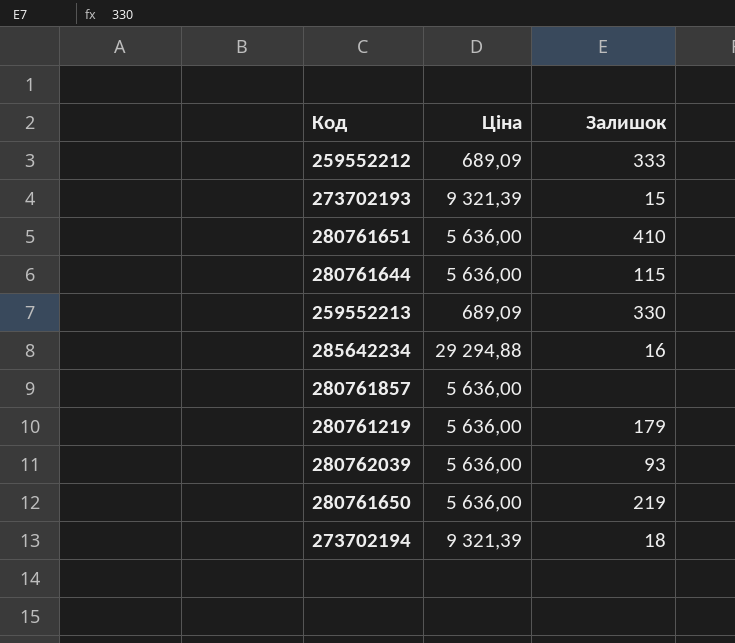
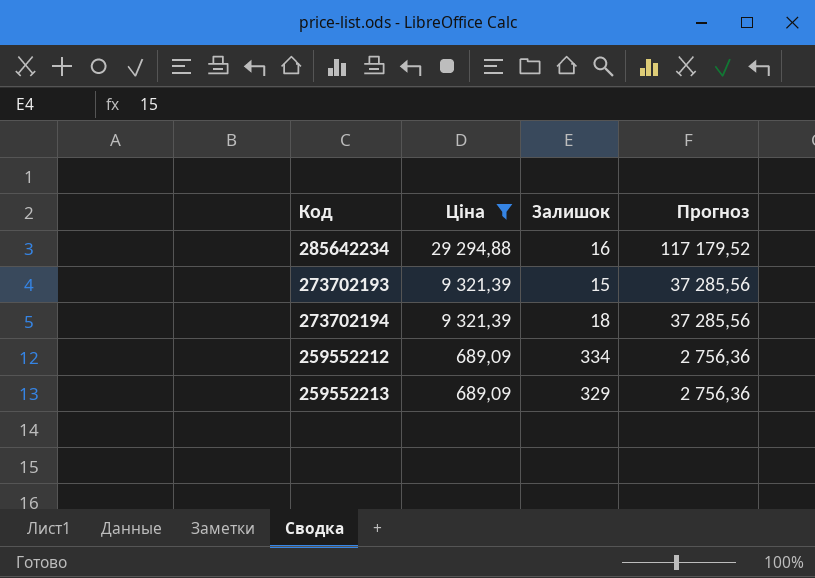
filter: none -> Ціна != 5 636,00
row order: none -> Ціна descending
column Прогноз | formula: none -> [Ціна] * 4
259552212 | Залишок: 333 -> 334
259552213 | Залишок: 330 -> 329

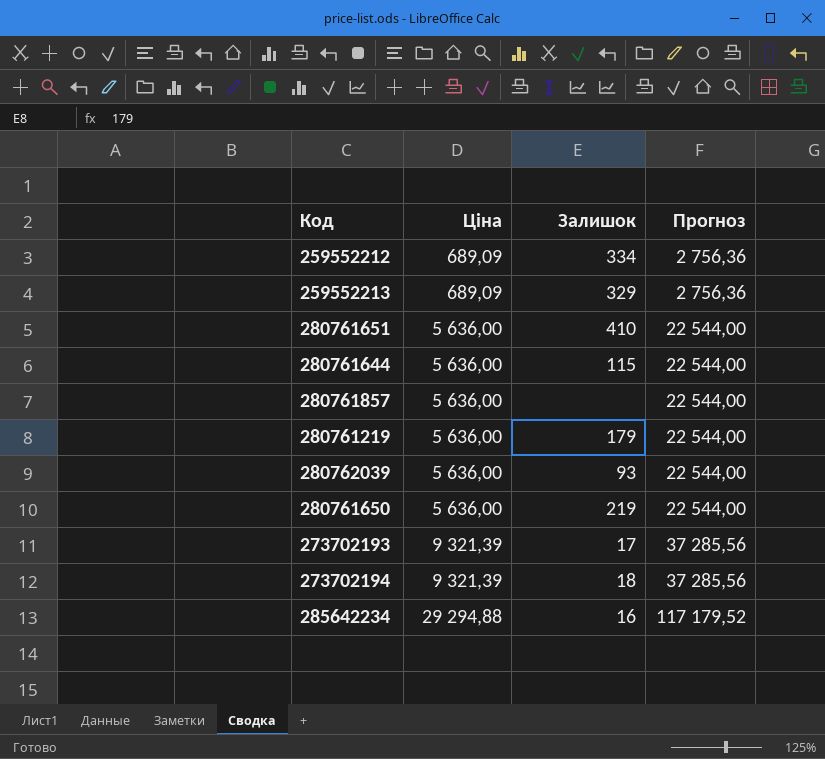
filter: Ціна != 5 636,00 -> none
row order: Ціна descending -> Ціна ascending
273702193 | Залишок: 15 -> 17

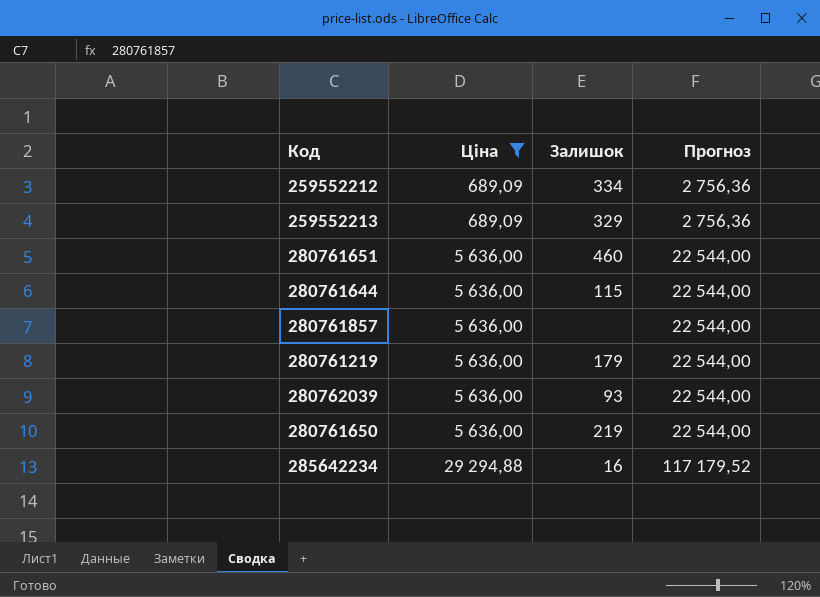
filter: none -> Ціна != 9 321,39
280761651 | Залишок: 410 -> 460

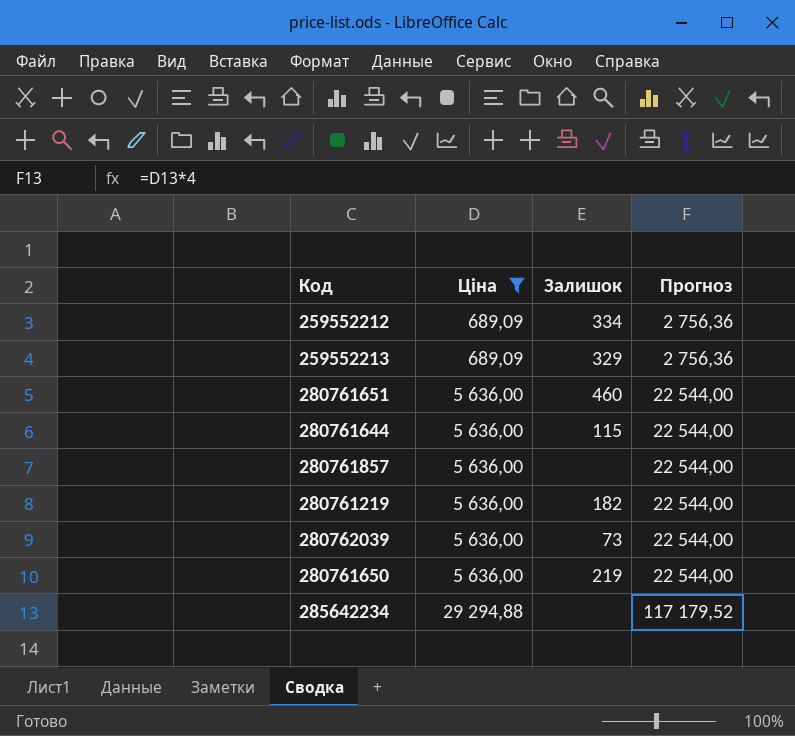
280761219 | Залишок: 179 -> 182
280762039 | Залишок: 93 -> 73
285642234 | Залишок: 16 -> none

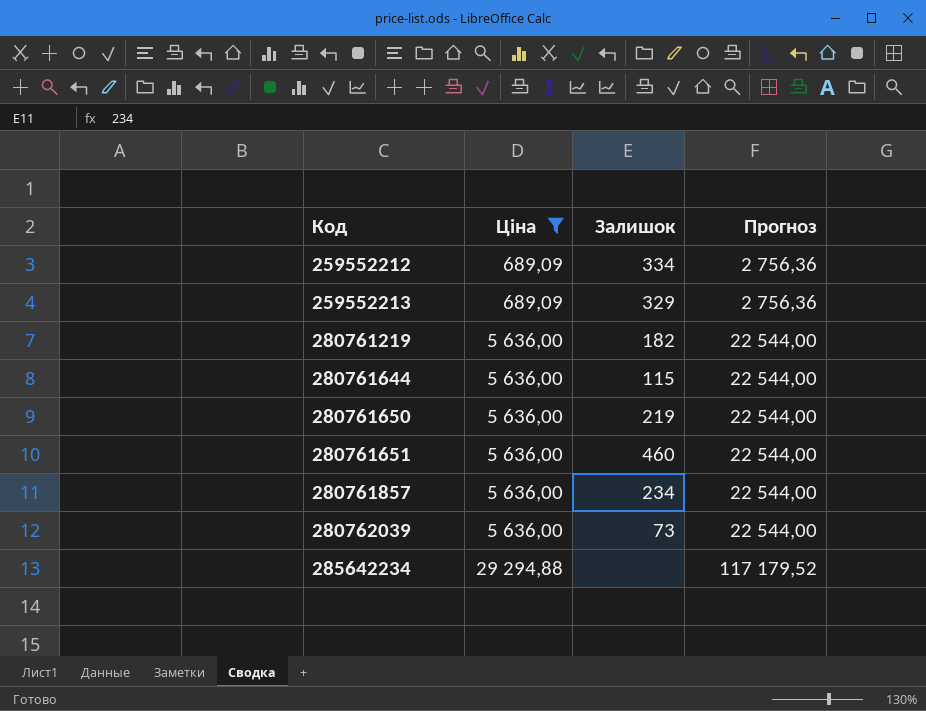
row order: Ціна ascending -> Код ascending
280761857 | Залишок: none -> 234

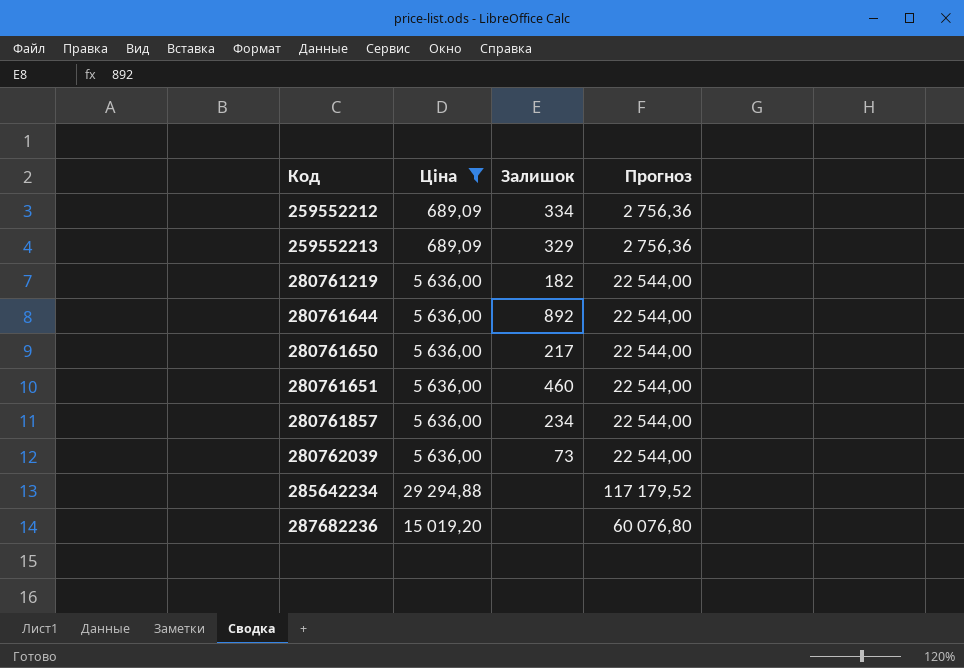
280761644 | Залишок: 115 -> 892
280761650 | Залишок: 219 -> 217
row 287682236: none -> 15 019,20 | none | 60 076,80

